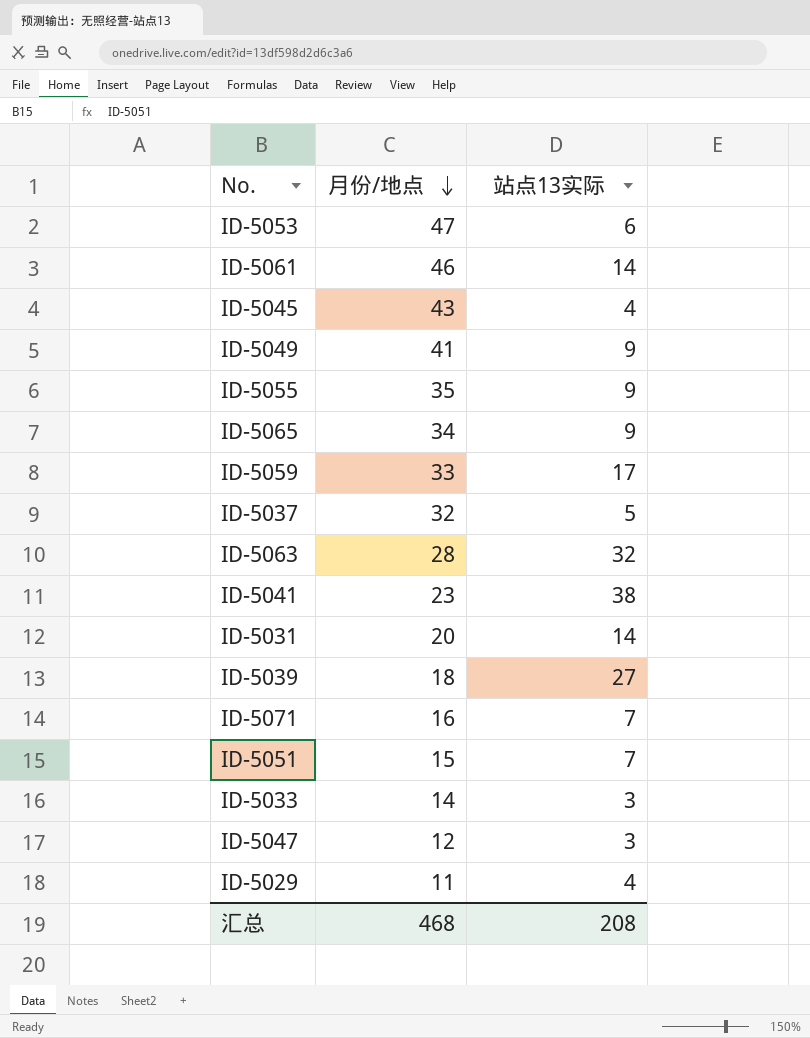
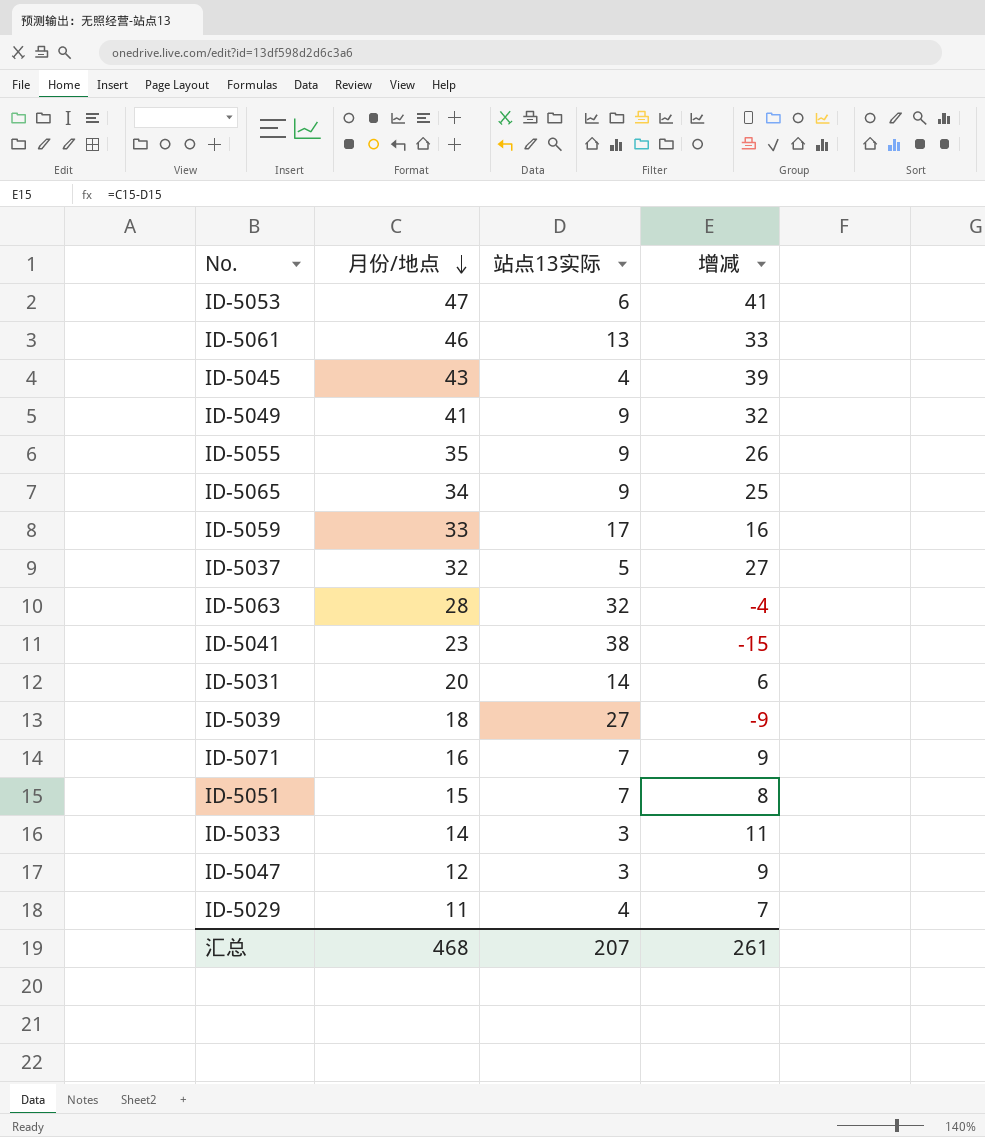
column 增减 | formula: none -> [月份/地点] - [站点13实际]
ID-5061 | 站点13实际: 14 -> 13
汇总 | 站点13实际: 208 -> 207

